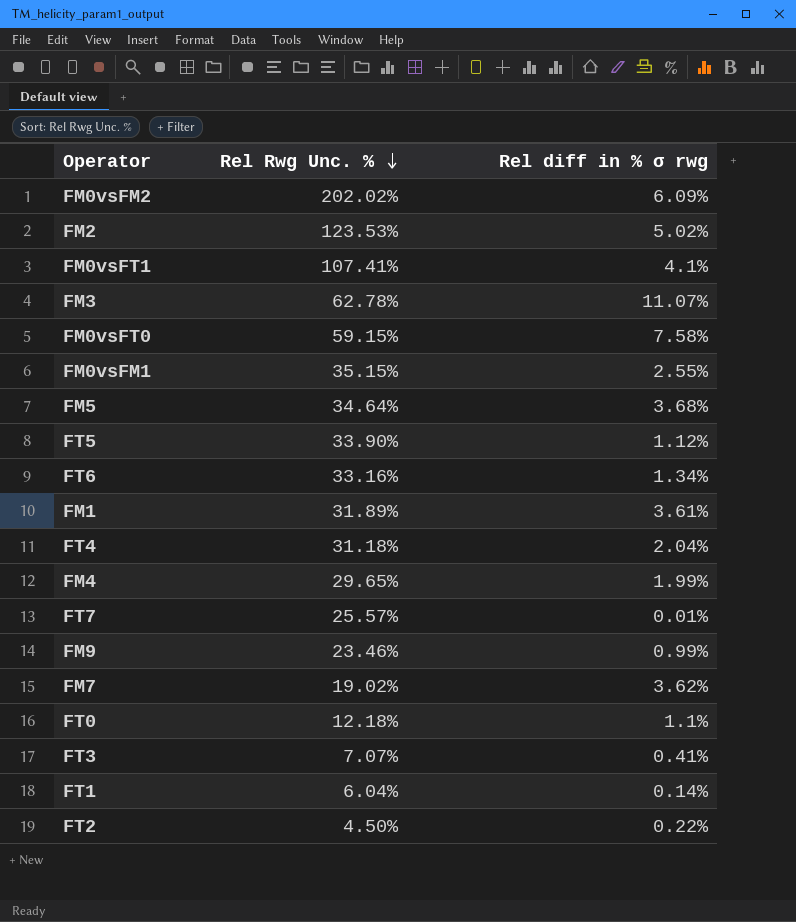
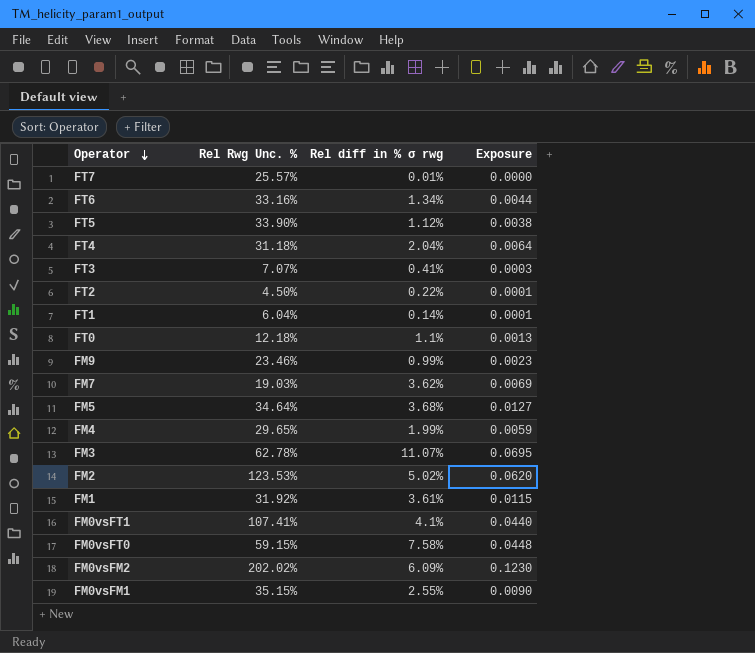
row order: Rel Rwg Unc. % descending -> Operator descending
column Exposure | formula: none -> [Rel Rwg Unc. %] * [Rel diff in % σ rwg]
FM7 | Rel Rwg Unc. %: 19.02% -> 19.03%
FM1 | Rel Rwg Unc. %: 31.89% -> 31.92%

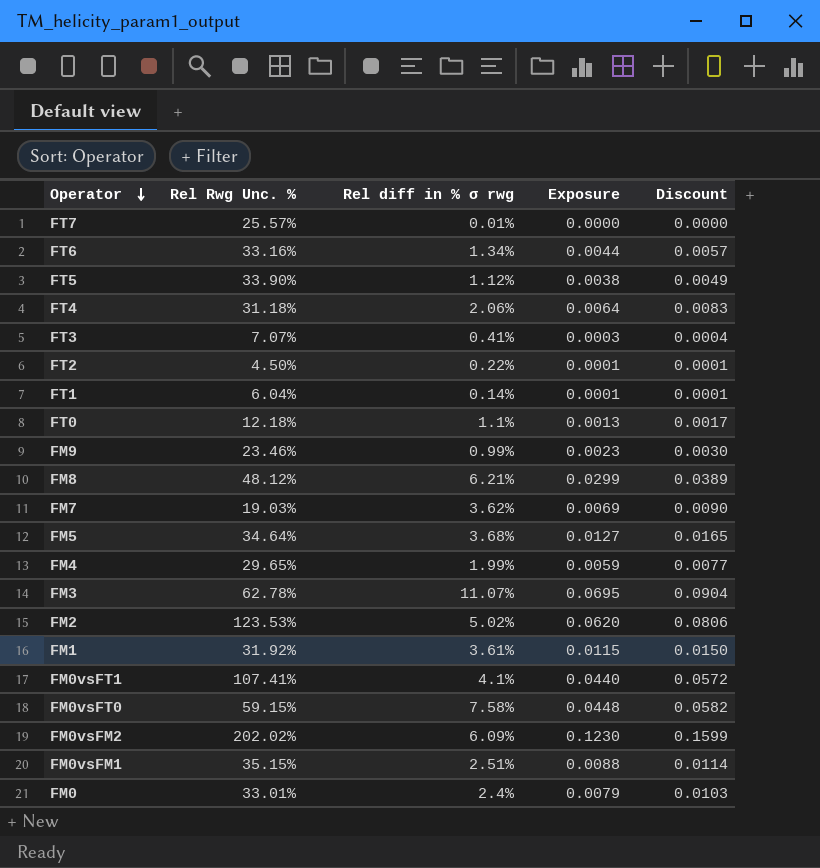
column Discount | formula: none -> [Exposure] * 1.3
FT4 | Rel diff in % σ rwg: 2.04% -> 2.06%
row FM8: none -> 48.12% | 6.21% | 0.0299 | 0.0389
FM0vsFM1 | Rel diff in % σ rwg: 2.55% -> 2.51%
FM0vsFM1 | Exposure: 0.0090 -> 0.0088
row FM0: none -> 33.01% | 2.4% | 0.0079 | 0.0103

